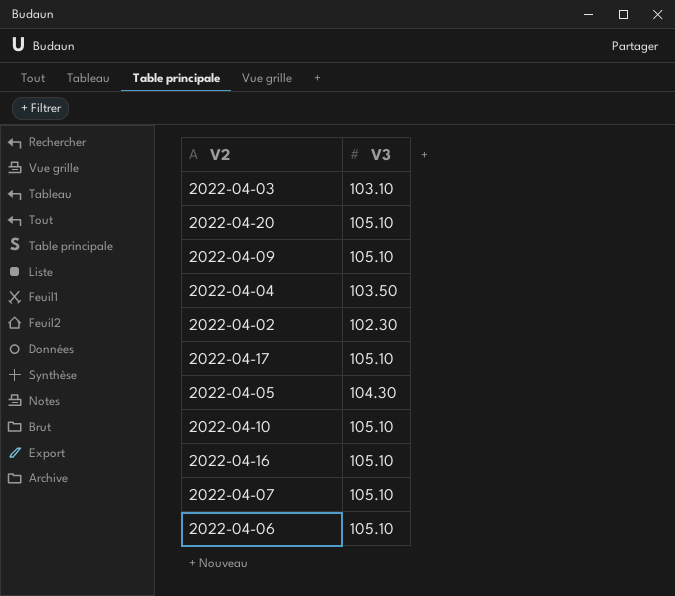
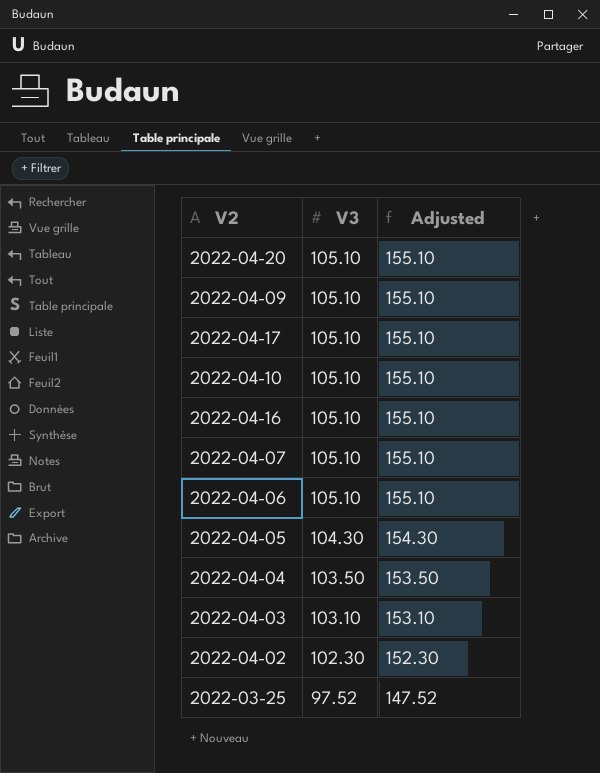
row order: none -> V3 descending
column Adjusted | formula: none -> [V3] + 50
row 2022-03-25: none -> 97.52 | 147.52

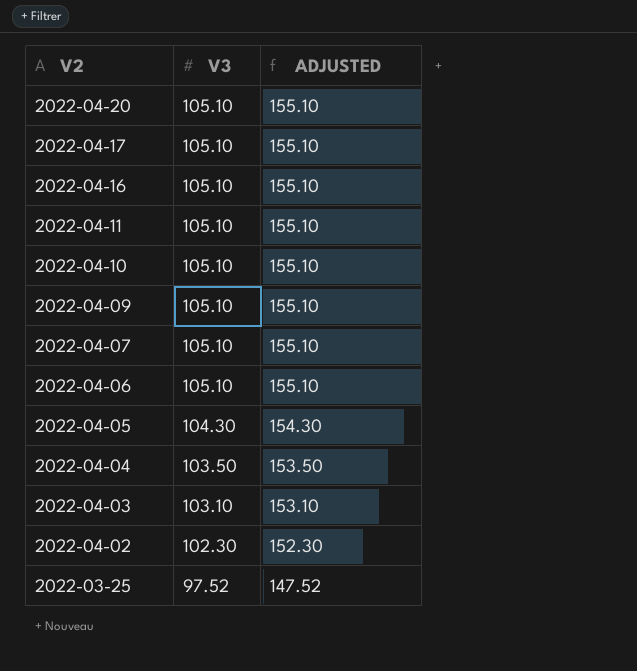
row order: V3 descending -> V2 descending
column name: Adjusted -> ADJUSTED
row 2022-04-11: none -> 105.10 | 155.10

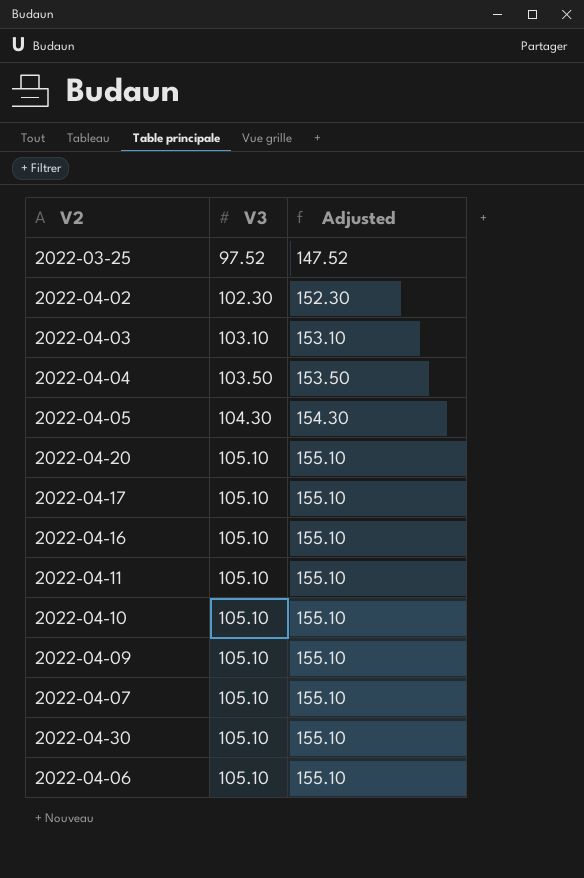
row order: V2 descending -> V3 ascending
column name: ADJUSTED -> Adjusted
row 2022-04-30: none -> 105.10 | 155.10

